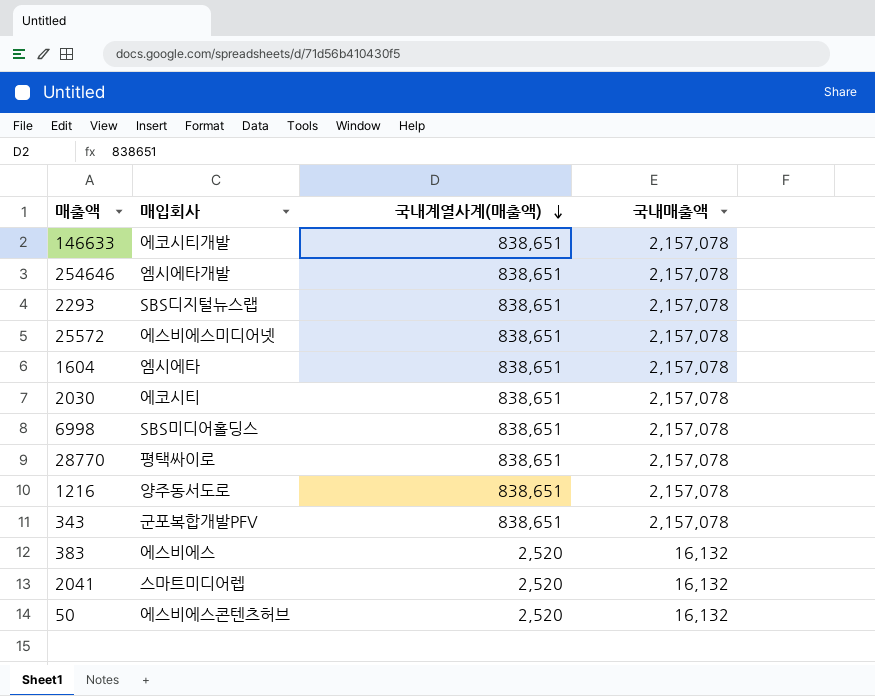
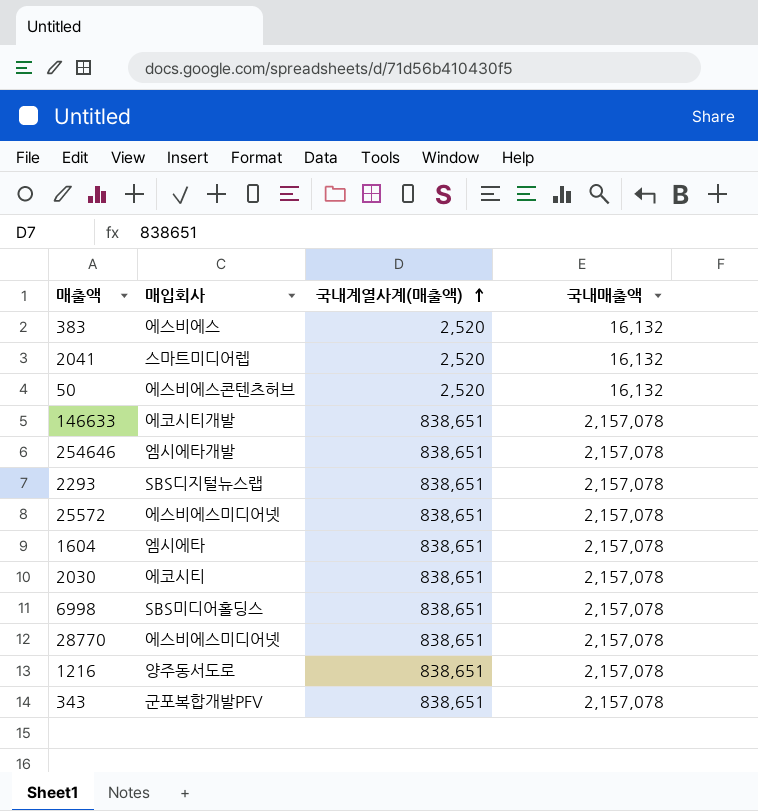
row order: 국내계열사계(매출액) descending -> 국내계열사계(매출액) ascending
28770 | 매입회사: 평택싸이로 -> 에스비에스미디어넷

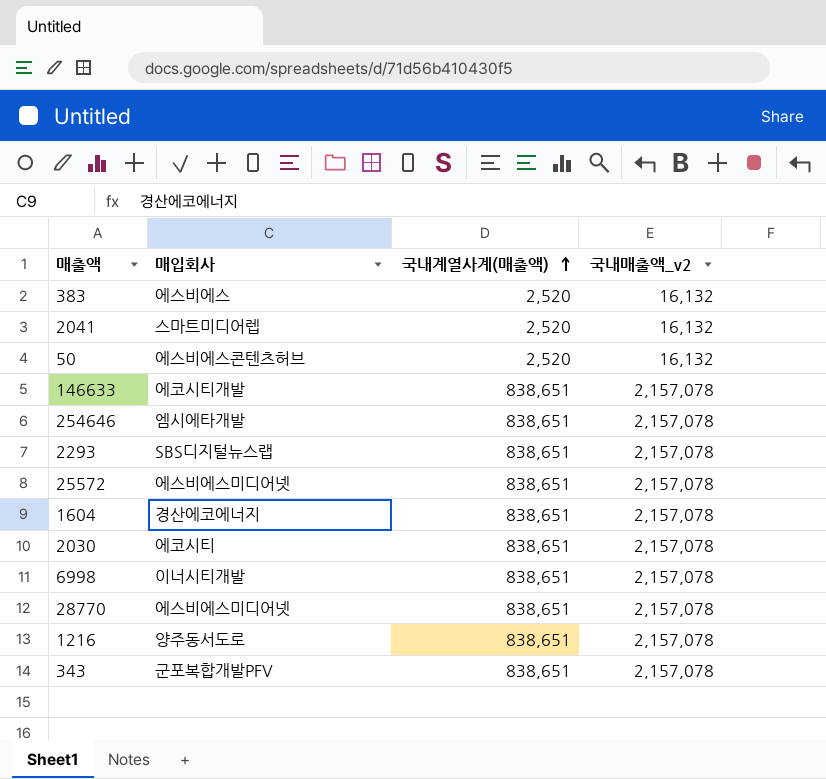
column name: 국내매출액 -> 국내매출액_v2
1604 | 매입회사: 엠시에타 -> 경산에코에너지
6998 | 매입회사: SBS미디어홀딩스 -> 이너시티개발

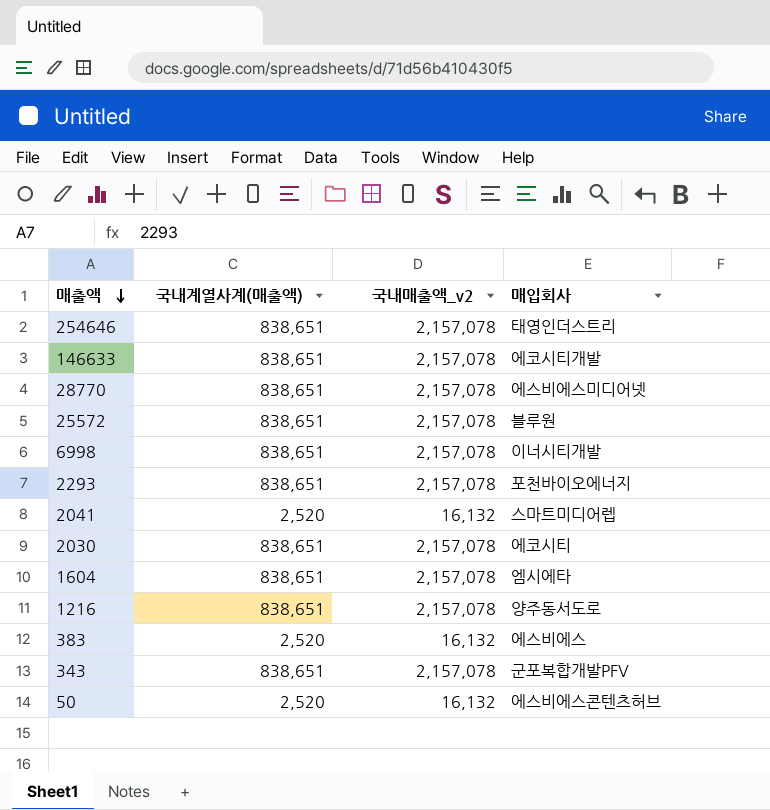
row order: 국내계열사계(매출액) ascending -> 매출액 descending
column 매입회사 | position: 2 -> 4
254646 | 매입회사: 엠시에타개발 -> 태영인더스트리
25572 | 매입회사: 에스비에스미디어넷 -> 블루원
2293 | 매입회사: SBS디지털뉴스랩 -> 포천바이오에너지
1604 | 매입회사: 경산에코에너지 -> 엠시에타

